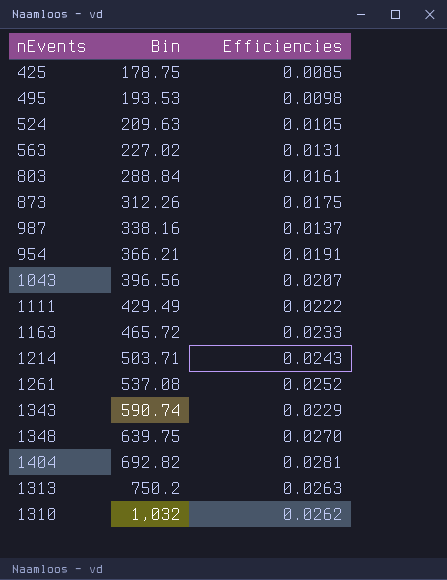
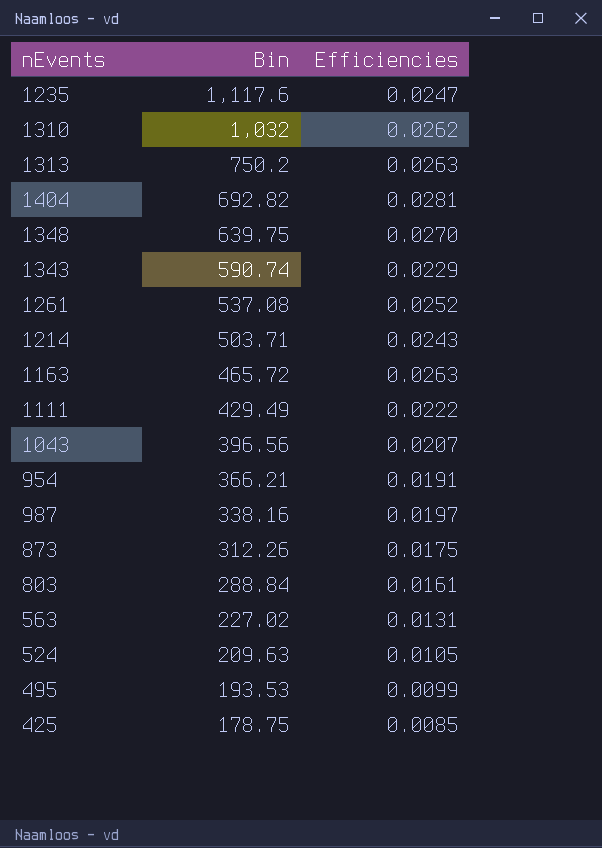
row order: Bin ascending -> Bin descending
row 1235: none -> 1,117.6 | 0.0247
1163 | Efficiencies: 0.0233 -> 0.0263
987 | Efficiencies: 0.0137 -> 0.0197
495 | Efficiencies: 0.0098 -> 0.0099

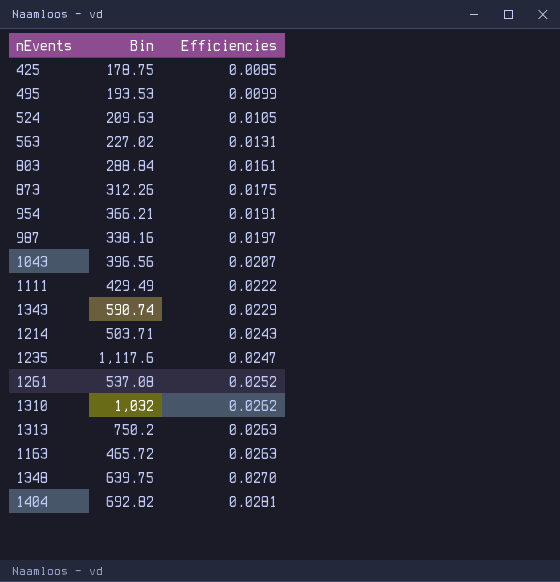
row order: Bin descending -> Efficiencies ascending

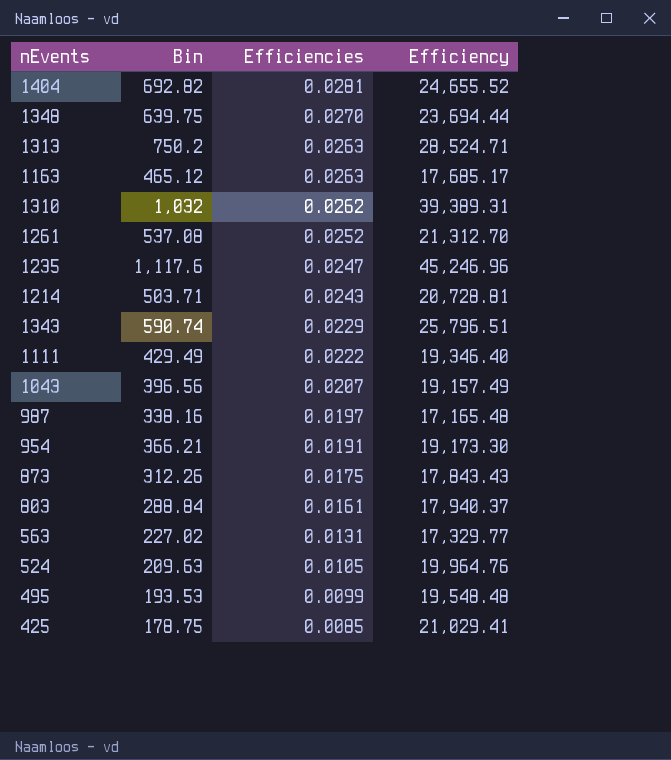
row order: Efficiencies ascending -> Efficiencies descending
column Efficiency | formula: none -> [Bin] / [Efficiencies]
1163 | Bin: 465.72 -> 465.12

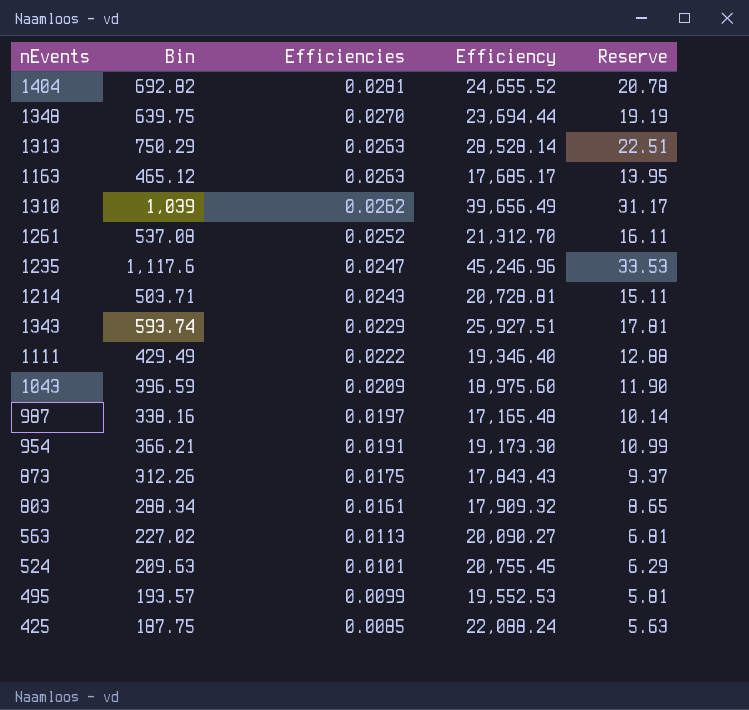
column Reserve | formula: none -> [Bin] * 0.03
1313 | Bin: 750.2 -> 750.29
1313 | Efficiency: 28,524.71 -> 28,528.14
1310 | Bin: 1,032 -> 1,039
1310 | Efficiency: 39,389.31 -> 39,656.49
1343 | Bin: 590.74 -> 593.74
1343 | Efficiency: 25,796.51 -> 25,927.51
1043 | Bin: 396.56 -> 396.59
1043 | Efficiencies: 0.0207 -> 0.0209
1043 | Efficiency: 19,157.49 -> 18,975.60
803 | Bin: 288.84 -> 288.34
803 | Efficiency: 17,940.37 -> 17,909.32
563 | Efficiencies: 0.0131 -> 0.0113
563 | Efficiency: 17,329.77 -> 20,090.27
524 | Efficiencies: 0.0105 -> 0.0101
524 | Efficiency: 19,964.76 -> 20,755.45
495 | Bin: 193.53 -> 193.57
495 | Efficiency: 19,548.48 -> 19,552.53
425 | Bin: 178.75 -> 187.75
425 | Efficiency: 21,029.41 -> 22,088.24

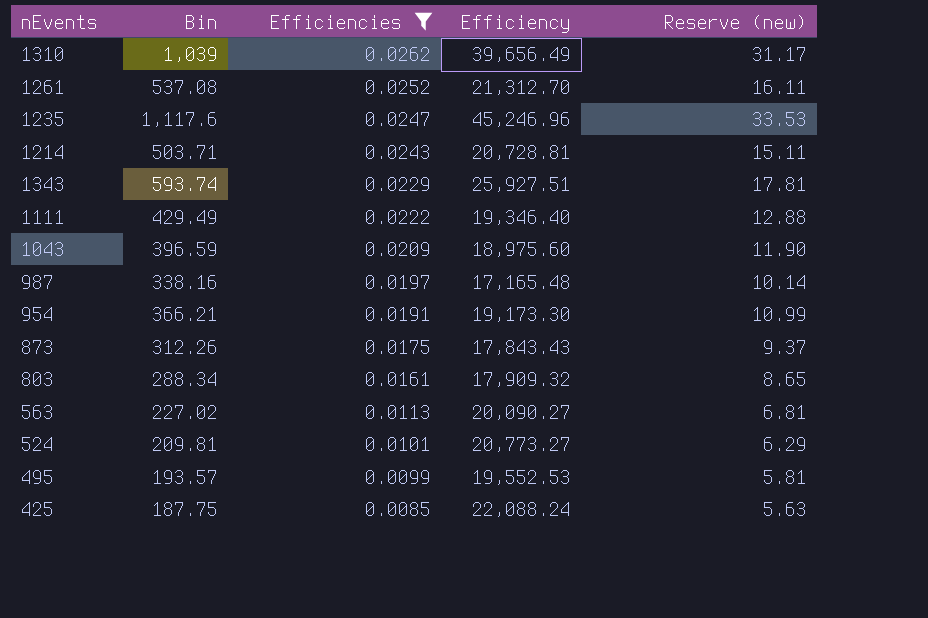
filter: none -> Efficiencies <= 0.0262
column name: Reserve -> Reserve (new)
524 | Bin: 209.63 -> 209.81
524 | Efficiency: 20,755.45 -> 20,773.27

